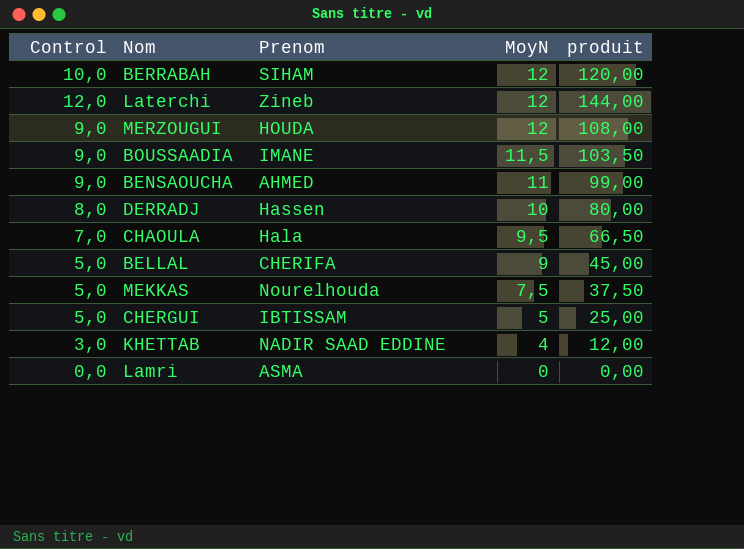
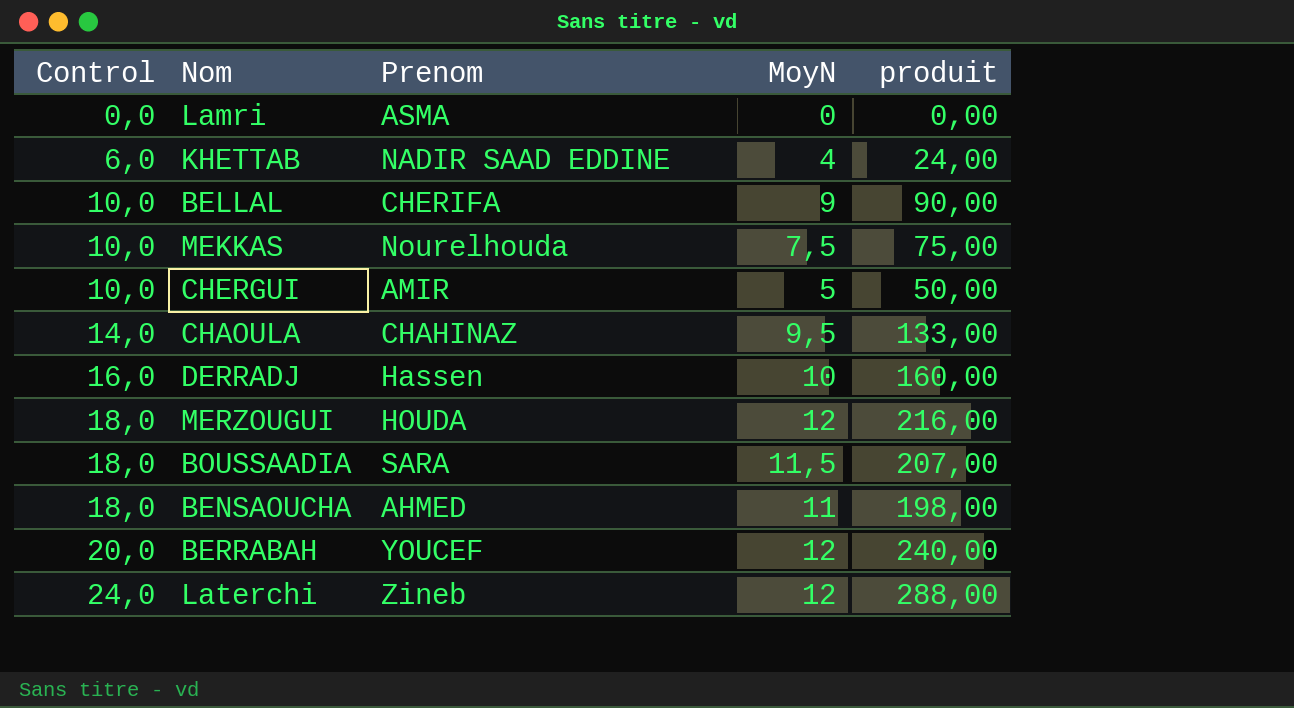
row order: MoyN descending -> Control ascending
KHETTAB | Control: 3,0 -> 6,0
KHETTAB | produit: 12,00 -> 24,00
BELLAL | Control: 5,0 -> 10,0
BELLAL | produit: 45,00 -> 90,00
MEKKAS | Control: 5,0 -> 10,0
MEKKAS | produit: 37,50 -> 75,00
CHERGUI | Control: 5,0 -> 10,0
CHERGUI | Prenom: IBTISSAM -> AMIR
CHERGUI | produit: 25,00 -> 50,00
CHAOULA | Control: 7,0 -> 14,0
CHAOULA | Prenom: Hala -> CHAHINAZ
CHAOULA | produit: 66,50 -> 133,00
DERRADJ | Control: 8,0 -> 16,0
DERRADJ | produit: 80,00 -> 160,00
MERZOUGUI | Control: 9,0 -> 18,0
MERZOUGUI | produit: 108,00 -> 216,00
BOUSSAADIA | Control: 9,0 -> 18,0
BOUSSAADIA | Prenom: IMANE -> SARA
BOUSSAADIA | produit: 103,50 -> 207,00
BENSAOUCHA | Control: 9,0 -> 18,0
BENSAOUCHA | produit: 99,00 -> 198,00
BERRABAH | Control: 10,0 -> 20,0
BERRABAH | Prenom: SIHAM -> YOUCEF
BERRABAH | produit: 120,00 -> 240,00
Laterchi | Control: 12,0 -> 24,0
Laterchi | produit: 144,00 -> 288,00

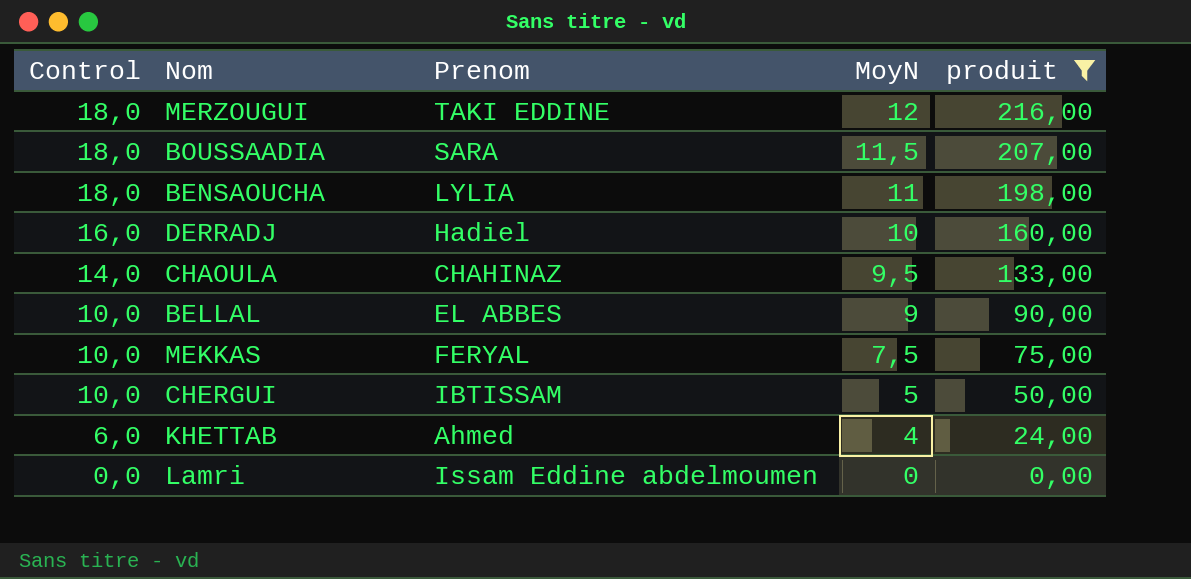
filter: none -> produit <= 216,00
row order: Control ascending -> Control descending
MERZOUGUI | Prenom: HOUDA -> TAKI EDDINE
BENSAOUCHA | Prenom: AHMED -> LYLIA
DERRADJ | Prenom: Hassen -> Hadiel
BELLAL | Prenom: CHERIFA -> EL ABBES
MEKKAS | Prenom: Nourelhouda -> FERYAL
CHERGUI | Prenom: AMIR -> IBTISSAM
KHETTAB | Prenom: NADIR SAAD EDDINE -> Ahmed
Lamri | Prenom: ASMA -> Issam Eddine abdelmoumen

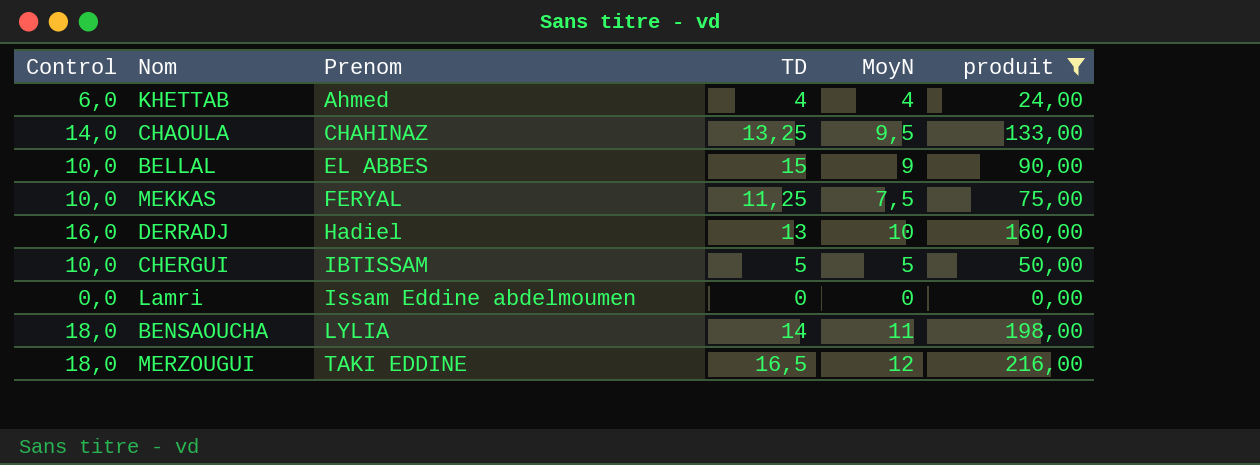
row order: Control descending -> Prenom ascending
column TD | position: none -> 4
row BOUSSAADIA: 18,0 | SARA | 11,5 | 207,00 -> none

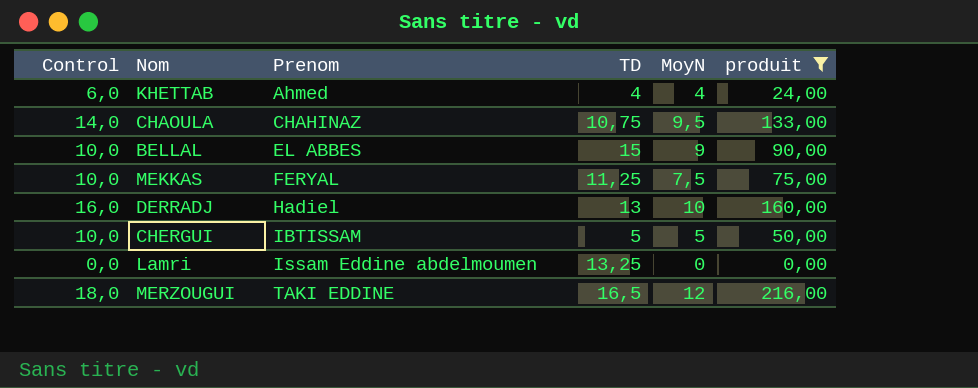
row BENSAOUCHA: 18,0 | LYLIA | 14 | 11 | 198,00 -> none
CHAOULA | TD: 13,25 -> 10,75
Lamri | TD: 0 -> 13,25

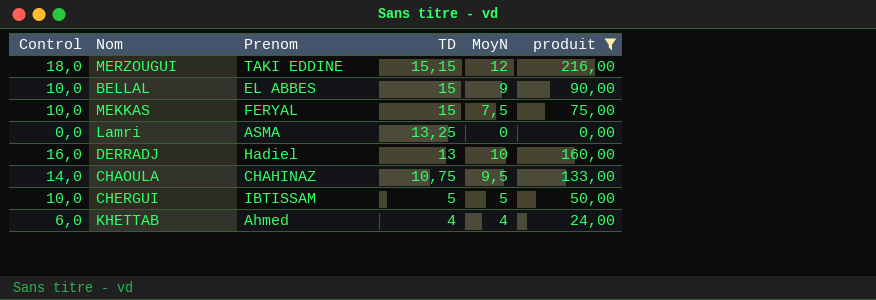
row order: Prenom ascending -> TD descending
MERZOUGUI | TD: 16,5 -> 15,15
MEKKAS | TD: 11,25 -> 15
Lamri | Prenom: Issam Eddine abdelmoumen -> ASMA

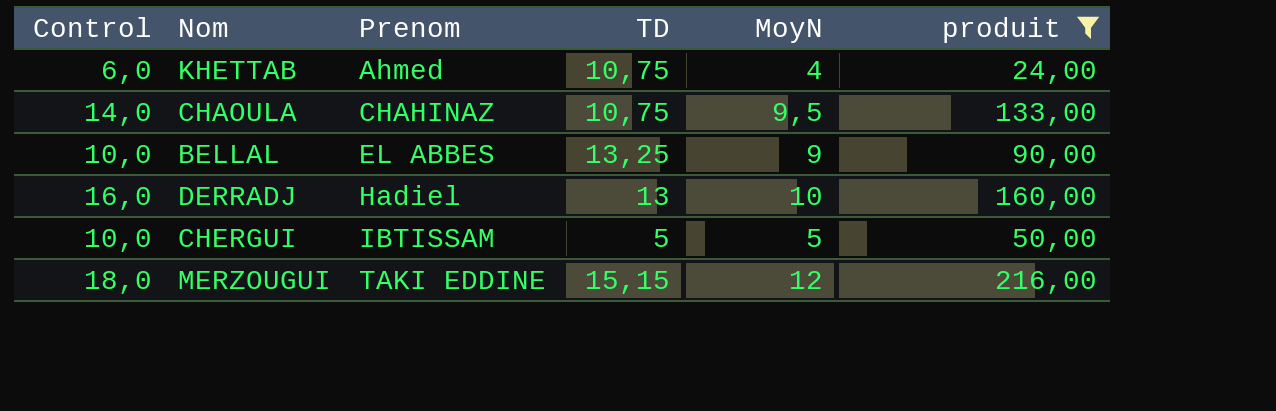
row order: TD descending -> Prenom ascending
row MEKKAS: 10,0 | FERYAL | 15 | 7,5 | 75,00 -> none
row Lamri: 0,0 | ASMA | 13,25 | 0 | 0,00 -> none
KHETTAB | TD: 4 -> 10,75
BELLAL | TD: 15 -> 13,25

